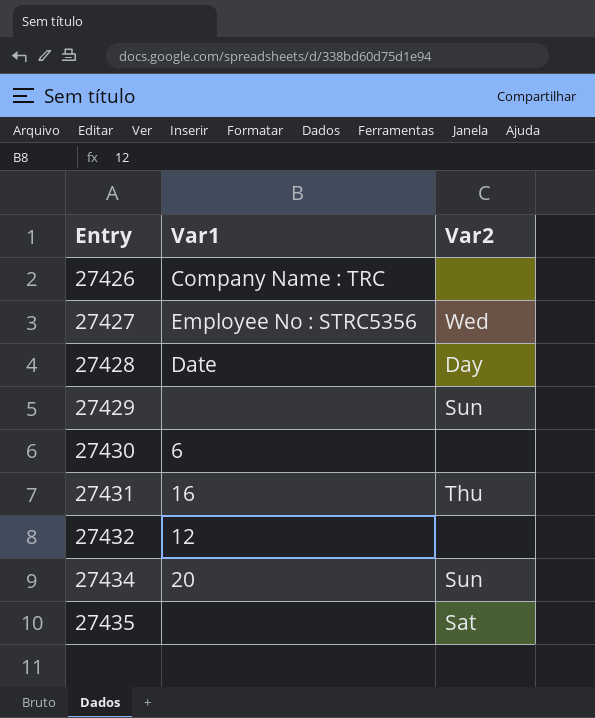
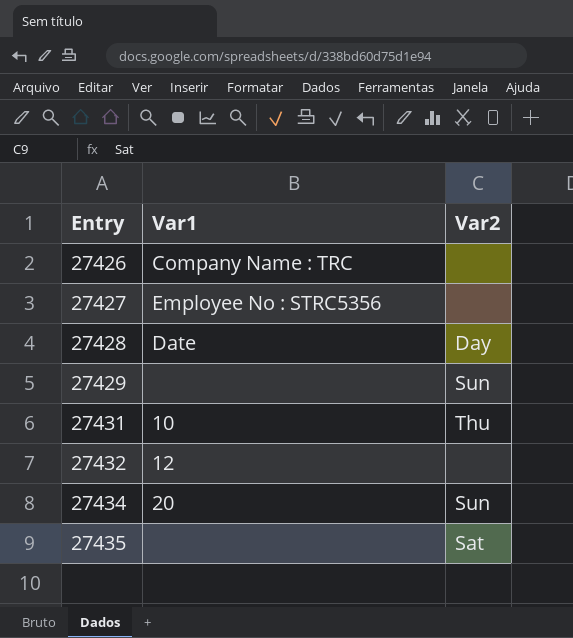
row 27430: 6 | none -> none
27427 | Var2: Wed -> none
27431 | Var1: 16 -> 10

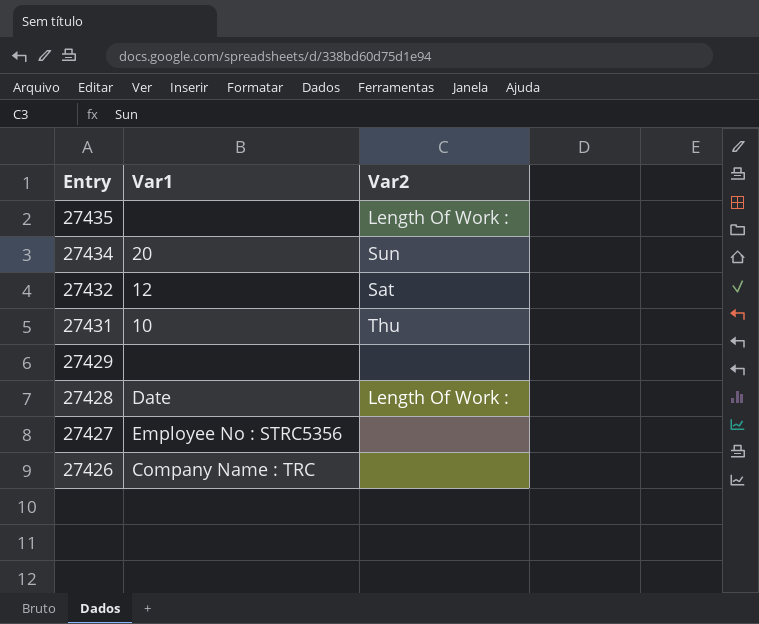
row order: Entry ascending -> Entry descending
27435 | Var2: Sat -> Length Of Work :
27432 | Var2: none -> Sat
27429 | Var2: Sun -> none
27428 | Var2: Day -> Length Of Work :

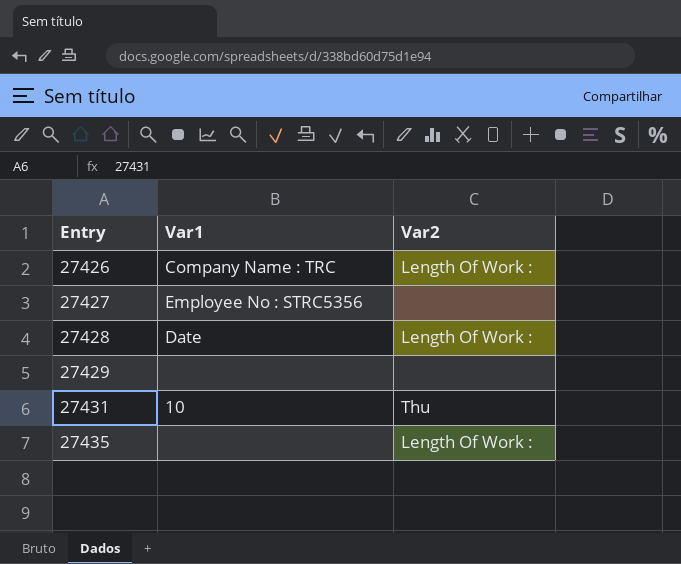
row order: Entry descending -> Entry ascending
row 27434: 20 | Sun -> none
row 27432: 12 | Sat -> none
27426 | Var2: none -> Length Of Work :

